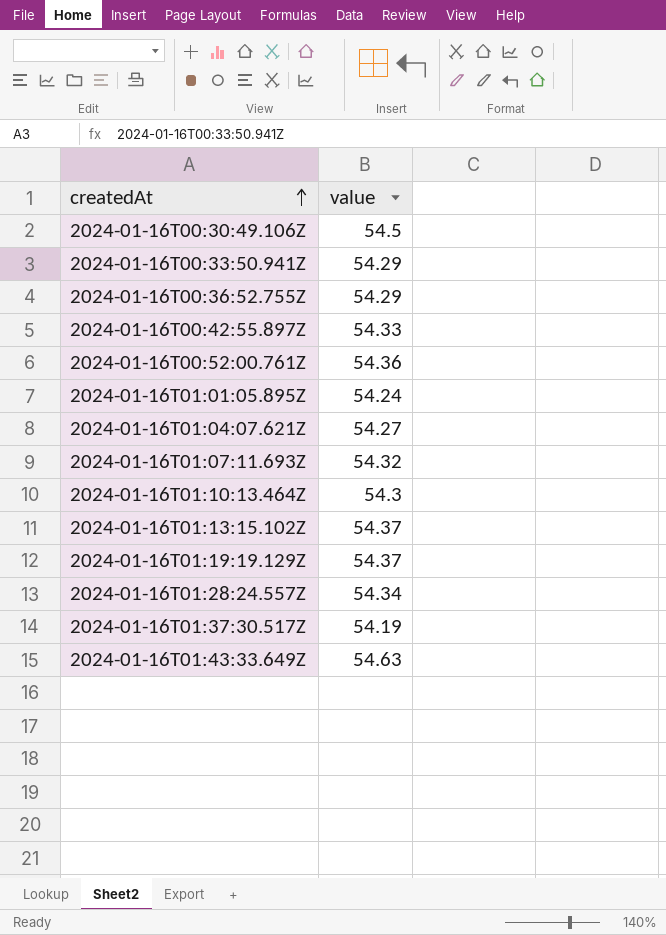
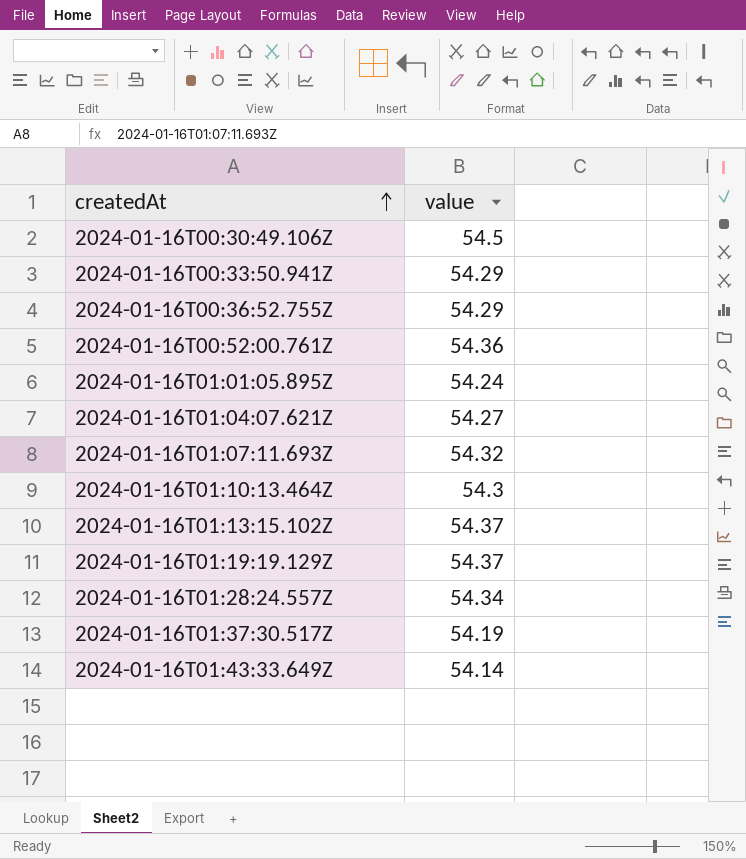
row 2024-01-16T00:42:55.897Z: 54.33 -> none
2024-01-16T01:43:33.649Z | value: 54.63 -> 54.14

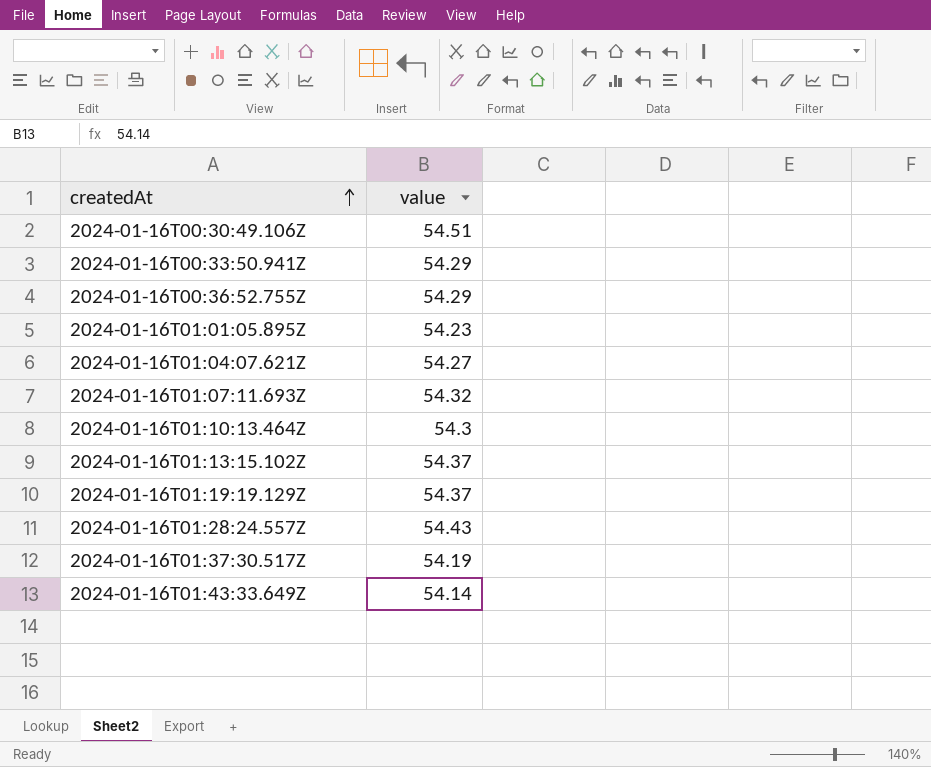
row 2024-01-16T00:52:00.761Z: 54.36 -> none
2024-01-16T00:30:49.106Z | value: 54.5 -> 54.51
2024-01-16T01:01:05.895Z | value: 54.24 -> 54.23
2024-01-16T01:28:24.557Z | value: 54.34 -> 54.43

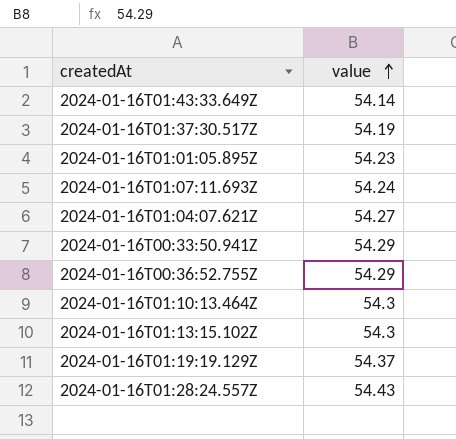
row order: createdAt ascending -> value ascending
row 2024-01-16T00:30:49.106Z: 54.51 -> none
2024-01-16T01:07:11.693Z | value: 54.32 -> 54.24
2024-01-16T01:13:15.102Z | value: 54.37 -> 54.3

